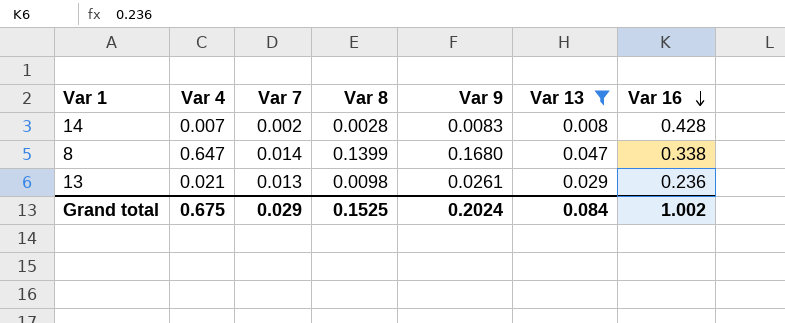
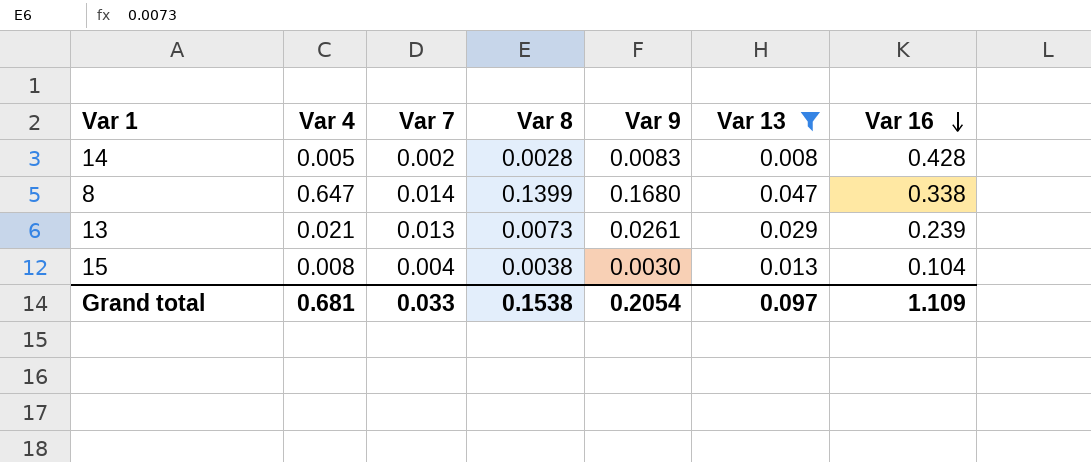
14 | Var 4: 0.007 -> 0.005
13 | Var 8: 0.0098 -> 0.0073
13 | Var 16: 0.236 -> 0.239
row 15: none -> 0.008 | 0.004 | 0.0038 | 0.0030 | 0.013 | 0.104
Grand total | Var 4: 0.675 -> 0.681
Grand total | Var 7: 0.029 -> 0.033
Grand total | Var 8: 0.1525 -> 0.1538
Grand total | Var 9: 0.2024 -> 0.2054
Grand total | Var 13: 0.084 -> 0.097
Grand total | Var 16: 1.002 -> 1.109

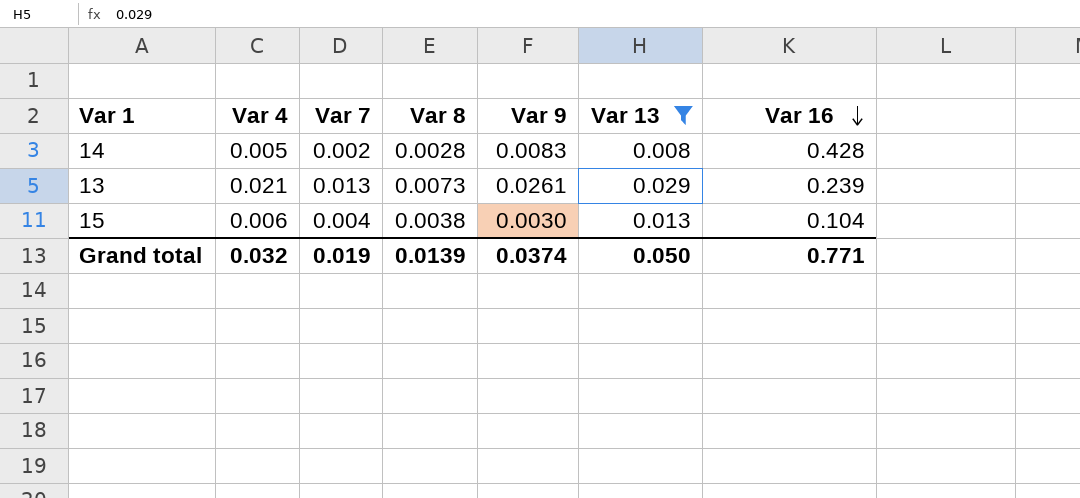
row 8: 0.647 | 0.014 | 0.1399 | 0.1680 | 0.047 | 0.338 -> none
15 | Var 4: 0.008 -> 0.006
Grand total | Var 4: 0.681 -> 0.032
Grand total | Var 7: 0.033 -> 0.019
Grand total | Var 8: 0.1538 -> 0.0139
Grand total | Var 9: 0.2054 -> 0.0374
Grand total | Var 13: 0.097 -> 0.050
Grand total | Var 16: 1.109 -> 0.771

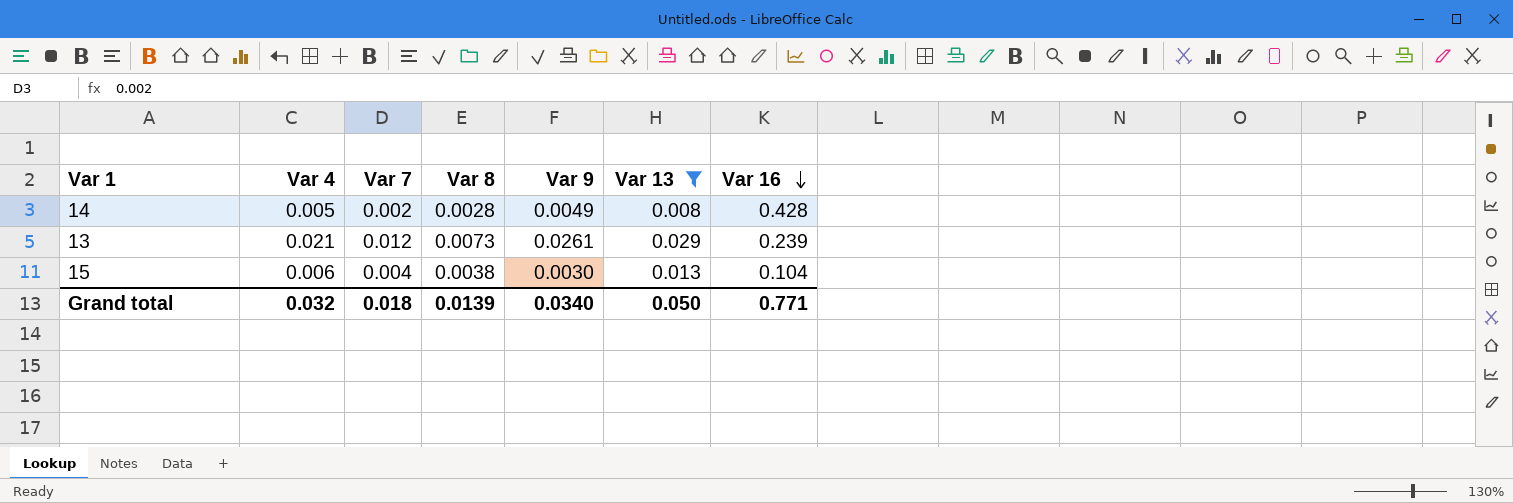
14 | Var 9: 0.0083 -> 0.0049
13 | Var 7: 0.013 -> 0.012
Grand total | Var 7: 0.019 -> 0.018
Grand total | Var 9: 0.0374 -> 0.0340

